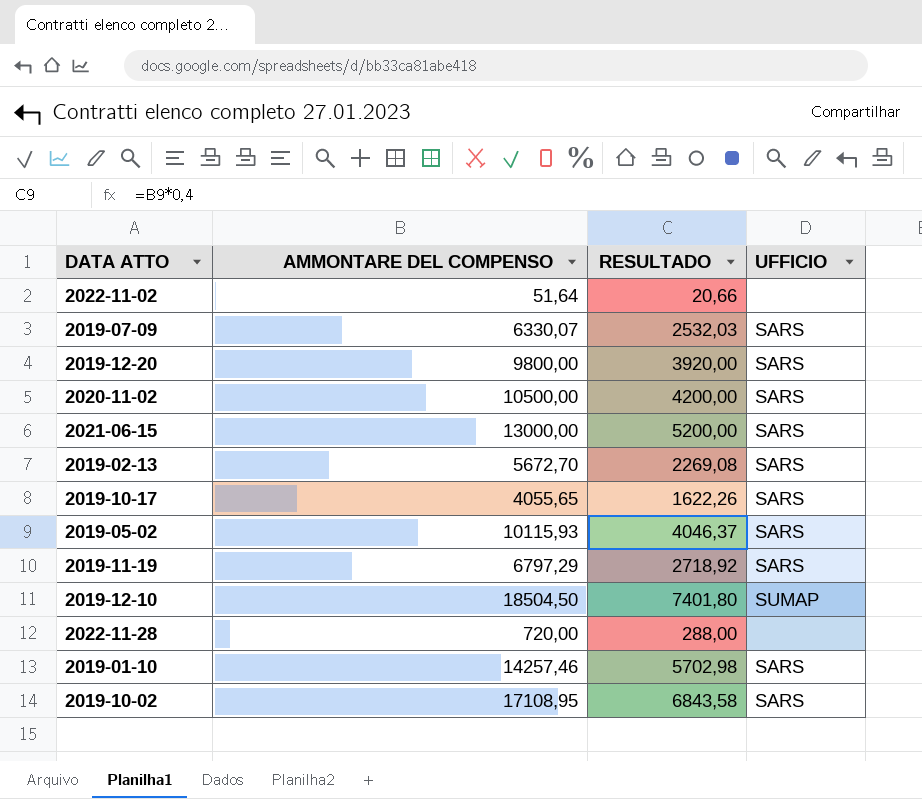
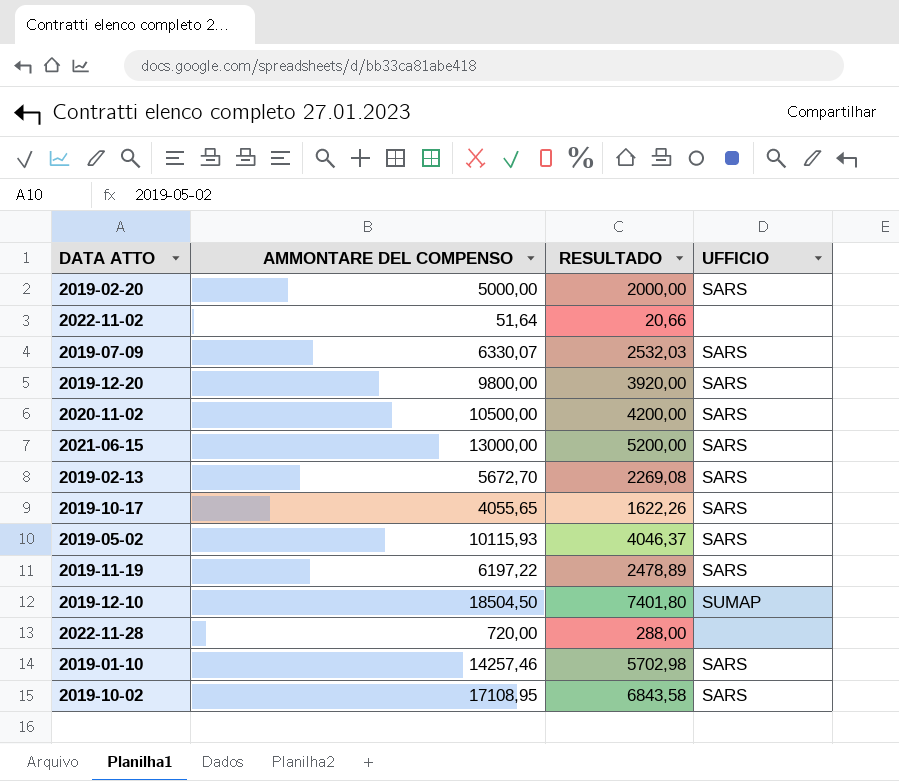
row 2019-02-20: none -> 5000,00 | 2000,00 | SARS
2019-11-19 | AMMONTARE DEL COMPENSO: 6797,29 -> 6197,22
2019-11-19 | RESULTADO: 2718,92 -> 2478,89

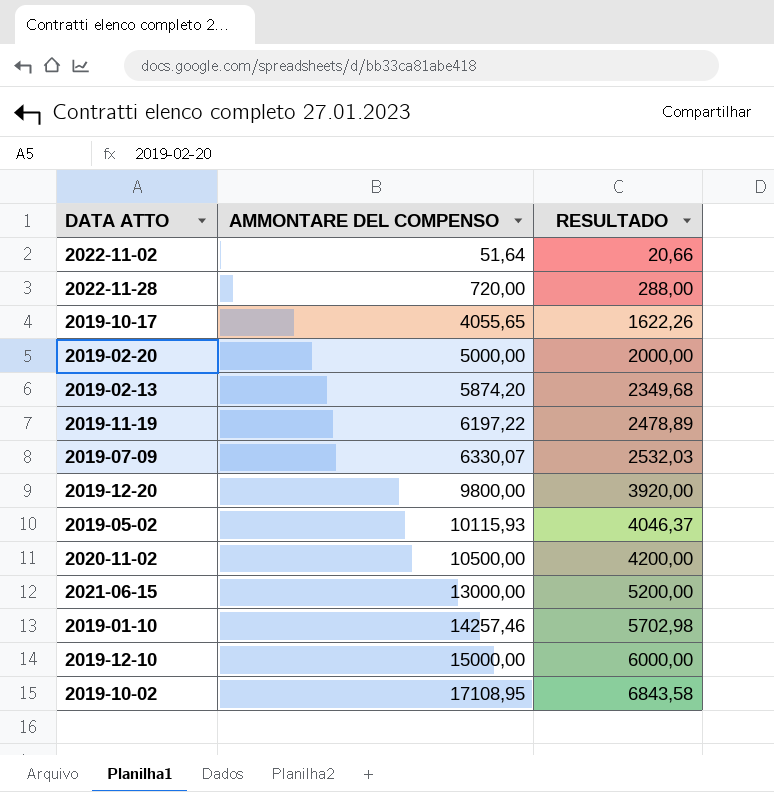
row order: none -> AMMONTARE DEL COMPENSO ascending
column UFFICIO | position: 4 -> none
2019-02-13 | AMMONTARE DEL COMPENSO: 5672,70 -> 5874,20
2019-02-13 | RESULTADO: 2269,08 -> 2349,68
2019-12-10 | AMMONTARE DEL COMPENSO: 18504,50 -> 15000,00
2019-12-10 | RESULTADO: 7401,80 -> 6000,00

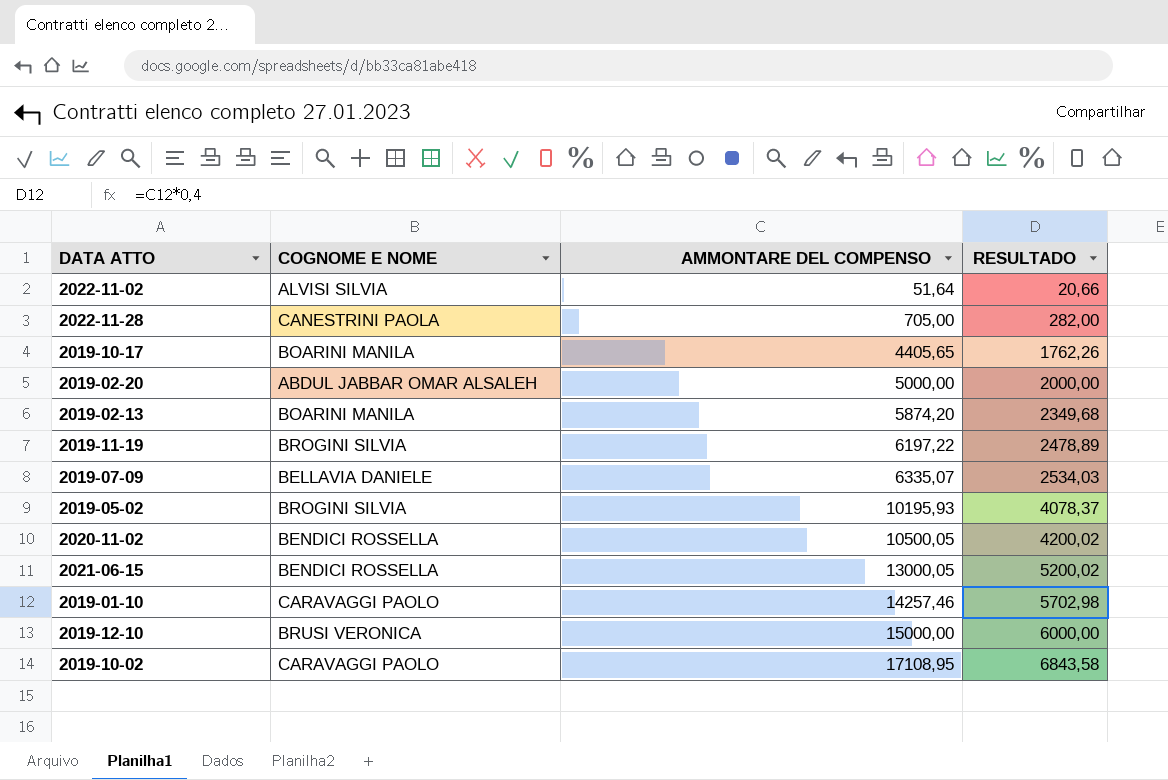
column COGNOME E NOME | position: none -> 2
row 2019-12-20: 9800,00 | 3920,00 -> none
2022-11-28 | AMMONTARE DEL COMPENSO: 720,00 -> 705,00
2022-11-28 | RESULTADO: 288,00 -> 282,00
2019-10-17 | AMMONTARE DEL COMPENSO: 4055,65 -> 4405,65
2019-10-17 | RESULTADO: 1622,26 -> 1762,26
2019-07-09 | AMMONTARE DEL COMPENSO: 6330,07 -> 6335,07
2019-07-09 | RESULTADO: 2532,03 -> 2534,03
2019-05-02 | AMMONTARE DEL COMPENSO: 10115,93 -> 10195,93
2019-05-02 | RESULTADO: 4046,37 -> 4078,37
2020-11-02 | AMMONTARE DEL COMPENSO: 10500,00 -> 10500,05
2020-11-02 | RESULTADO: 4200,00 -> 4200,02
2021-06-15 | AMMONTARE DEL COMPENSO: 13000,00 -> 13000,05
2021-06-15 | RESULTADO: 5200,00 -> 5200,02

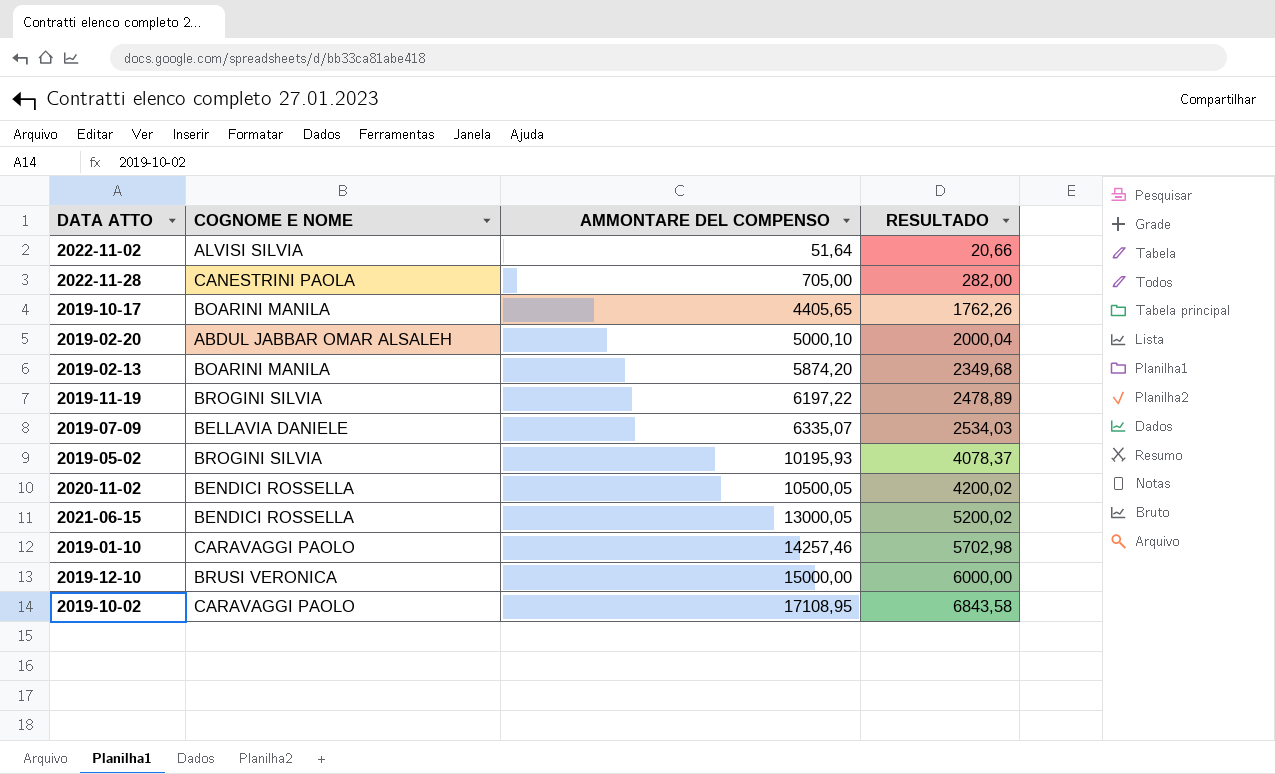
2019-02-20 | AMMONTARE DEL COMPENSO: 5000,00 -> 5000,10
2019-02-20 | RESULTADO: 2000,00 -> 2000,04

